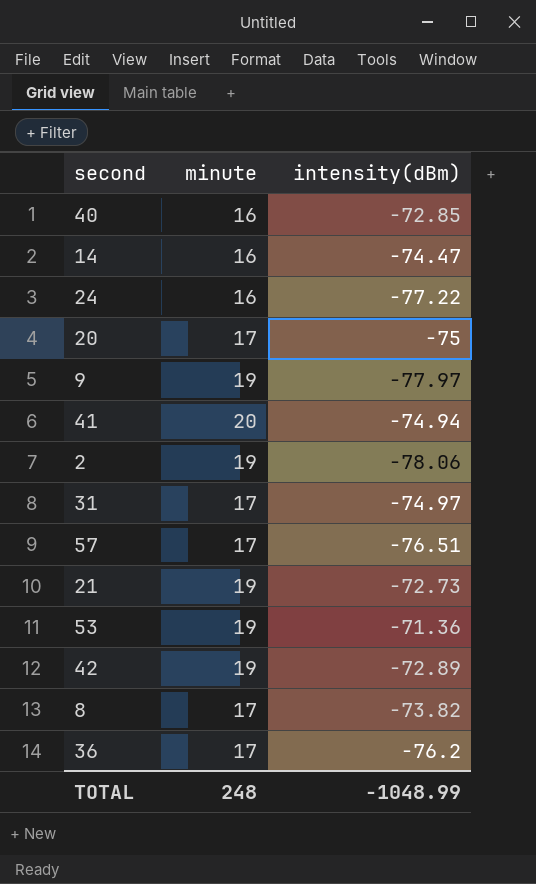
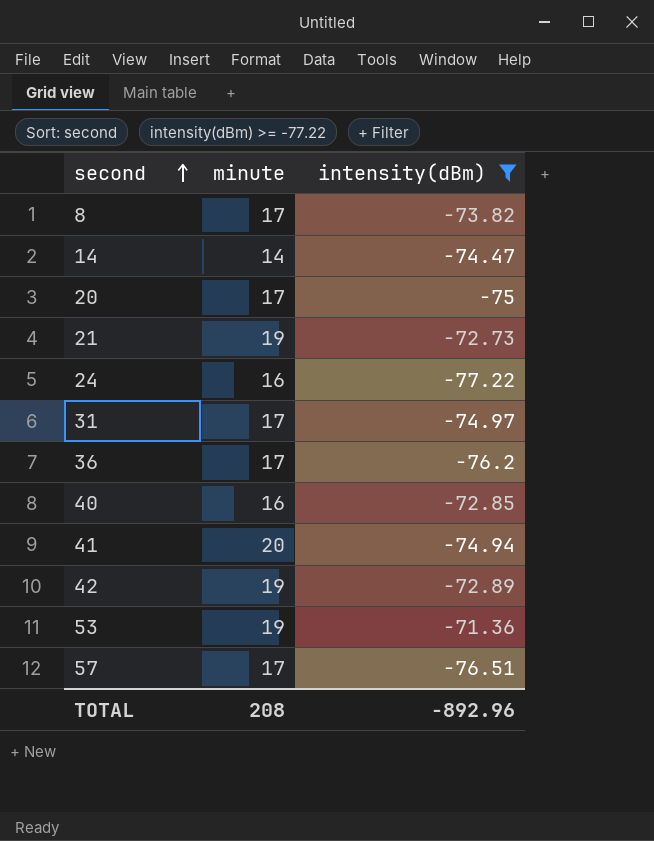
filter: none -> intensity(dBm) >= -77.22
row order: none -> second ascending
14 | minute: 16 -> 14
TOTAL | minute: 248 -> 208
TOTAL | intensity(dBm): -1048.99 -> -892.96

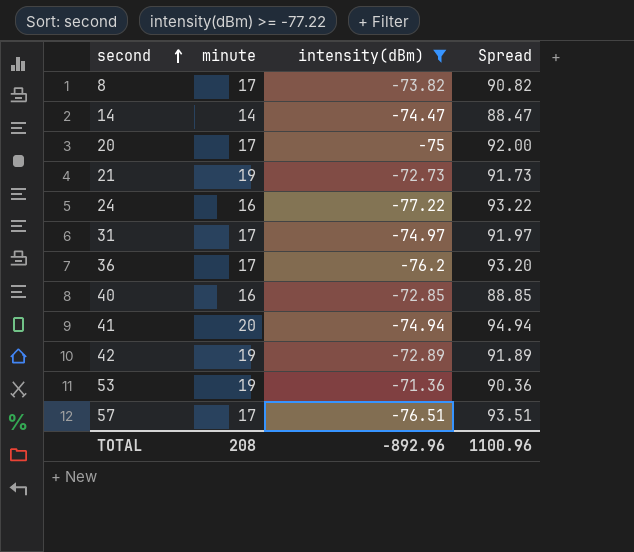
column Spread | formula: none -> [minute] - [intensity(dBm)]

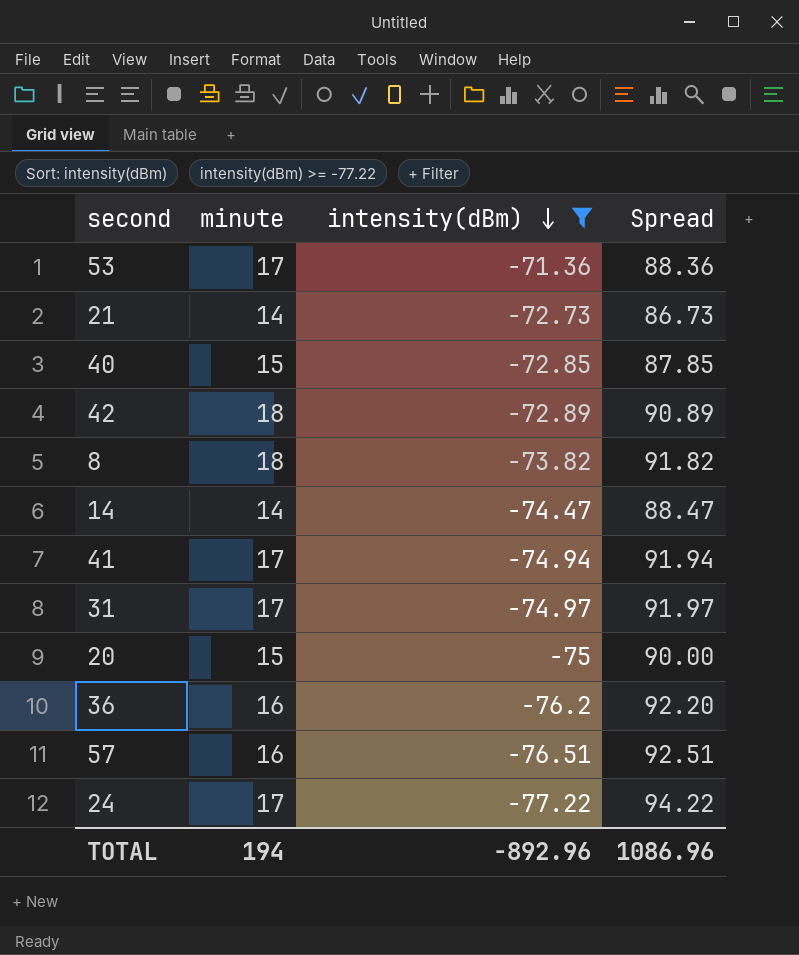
row order: second ascending -> intensity(dBm) descending
53 | minute: 19 -> 17
53 | Spread: 90.36 -> 88.36
21 | minute: 19 -> 14
21 | Spread: 91.73 -> 86.73
40 | minute: 16 -> 15
40 | Spread: 88.85 -> 87.85
42 | minute: 19 -> 18
42 | Spread: 91.89 -> 90.89
8 | minute: 17 -> 18
8 | Spread: 90.82 -> 91.82
41 | minute: 20 -> 17
41 | Spread: 94.94 -> 91.94
20 | minute: 17 -> 15
20 | Spread: 92.00 -> 90.00
36 | minute: 17 -> 16
36 | Spread: 93.20 -> 92.20
57 | minute: 17 -> 16
57 | Spread: 93.51 -> 92.51
24 | minute: 16 -> 17
24 | Spread: 93.22 -> 94.22
TOTAL | minute: 208 -> 194
TOTAL | Spread: 1100.96 -> 1086.96

